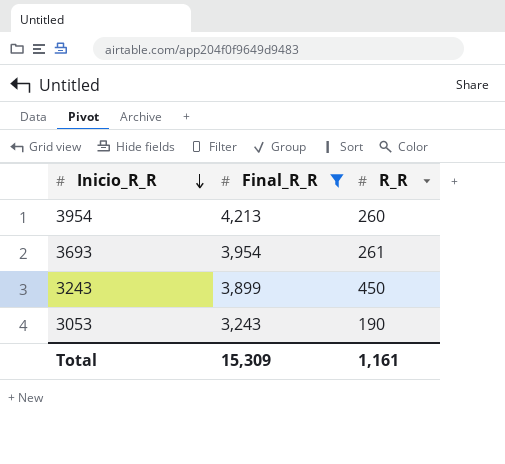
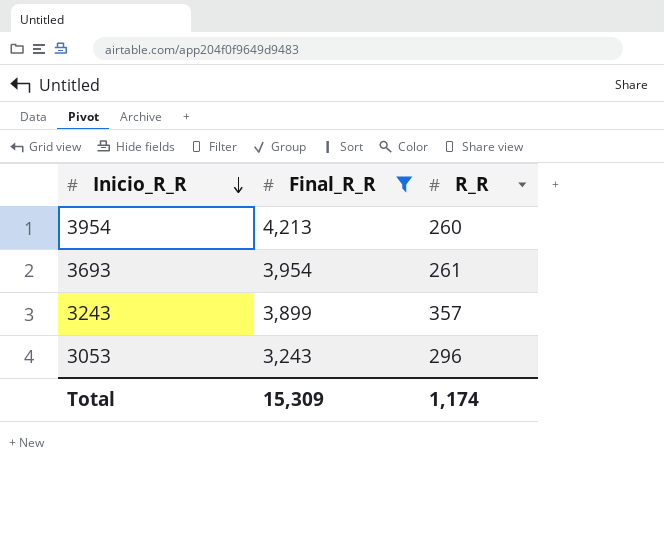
3243 | R_R: 450 -> 357
3053 | R_R: 190 -> 296
Total | R_R: 1,161 -> 1,174

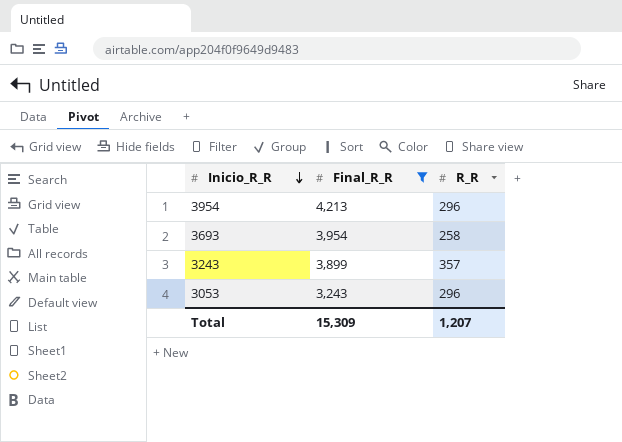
3954 | R_R: 260 -> 296
3693 | R_R: 261 -> 258
Total | R_R: 1,174 -> 1,207

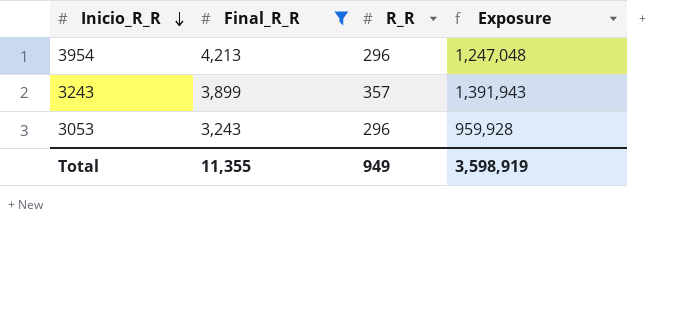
column Exposure | formula: none -> [Final_R_R] * [R_R]
row 3693: 3,954 | 258 -> none
Total | Final_R_R: 15,309 -> 11,355
Total | R_R: 1,207 -> 949

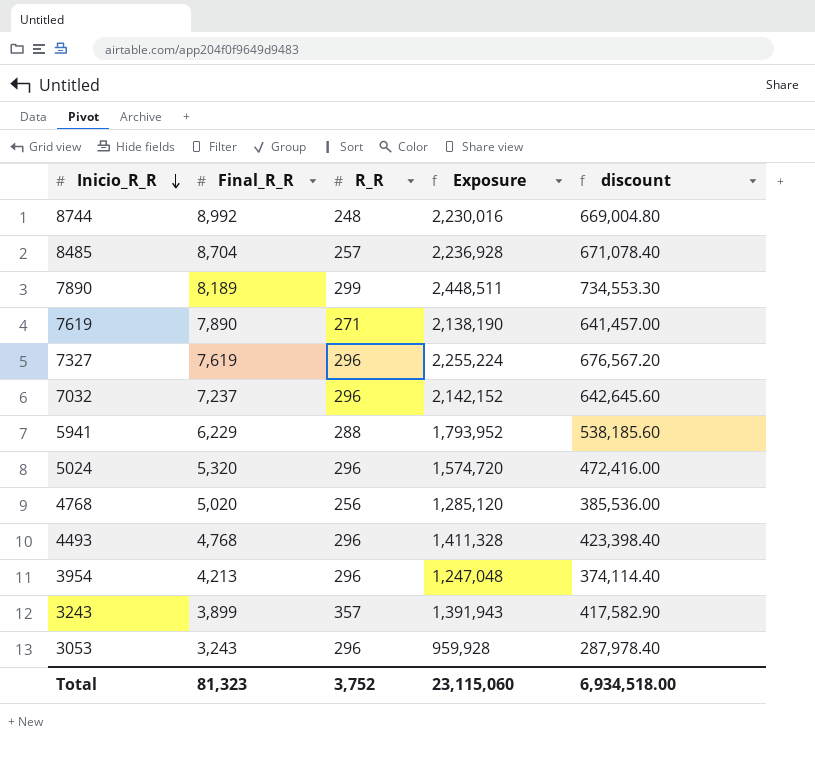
filter: Final_R_R <= 4,213 -> none
column discount | formula: none -> [Exposure] * 0.3
Total | Final_R_R: 11,355 -> 81,323
Total | R_R: 949 -> 3,752
Total | Exposure: 3,598,919 -> 23,115,060

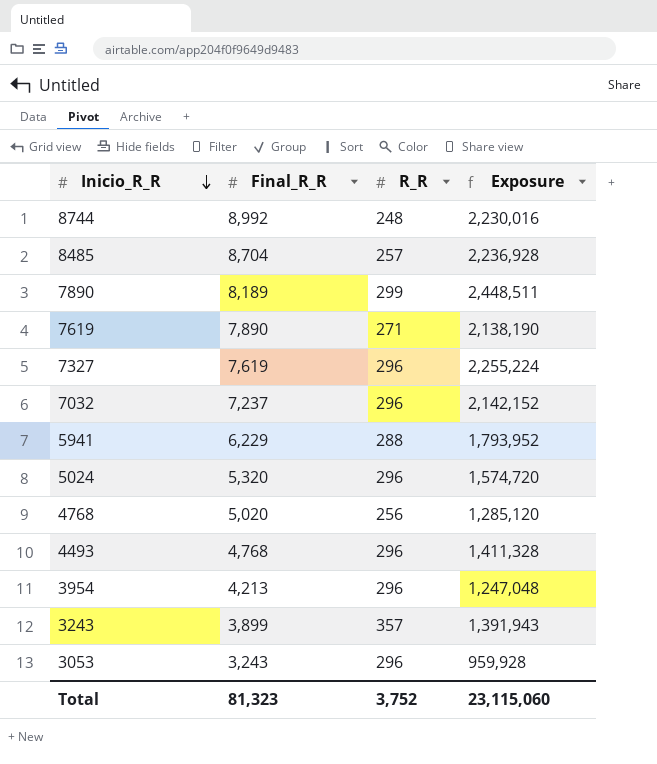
column discount | formula: [Exposure] * 0.3 -> none

